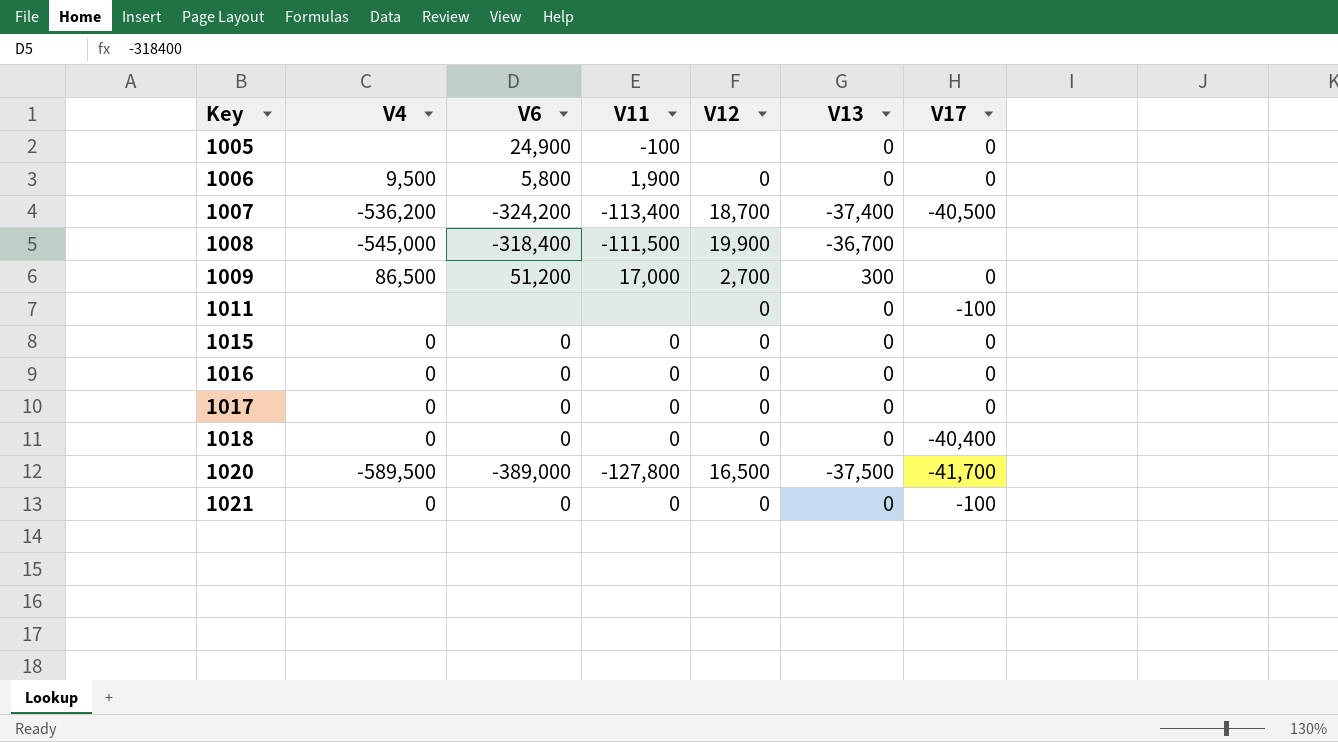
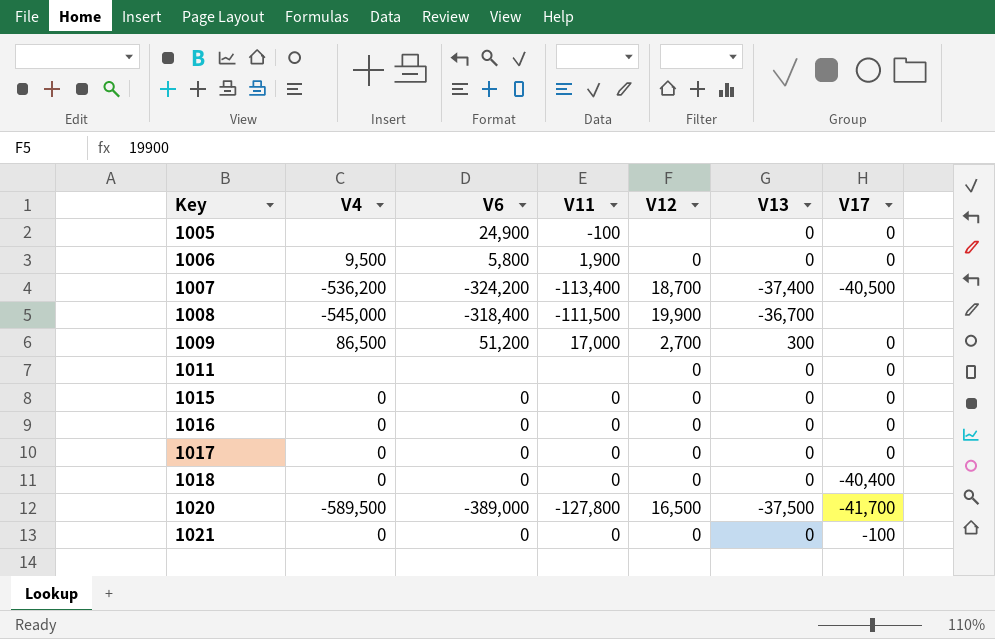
1011 | V17: -100 -> 0

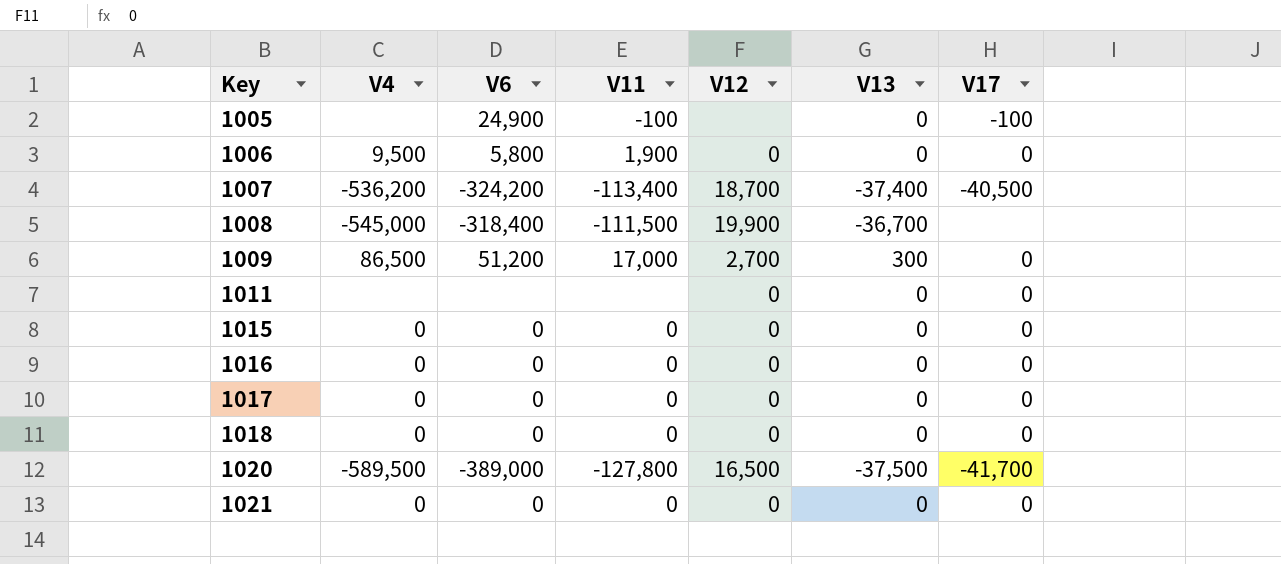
1005 | V17: 0 -> -100
1018 | V17: -40,400 -> 0
1021 | V17: -100 -> 0

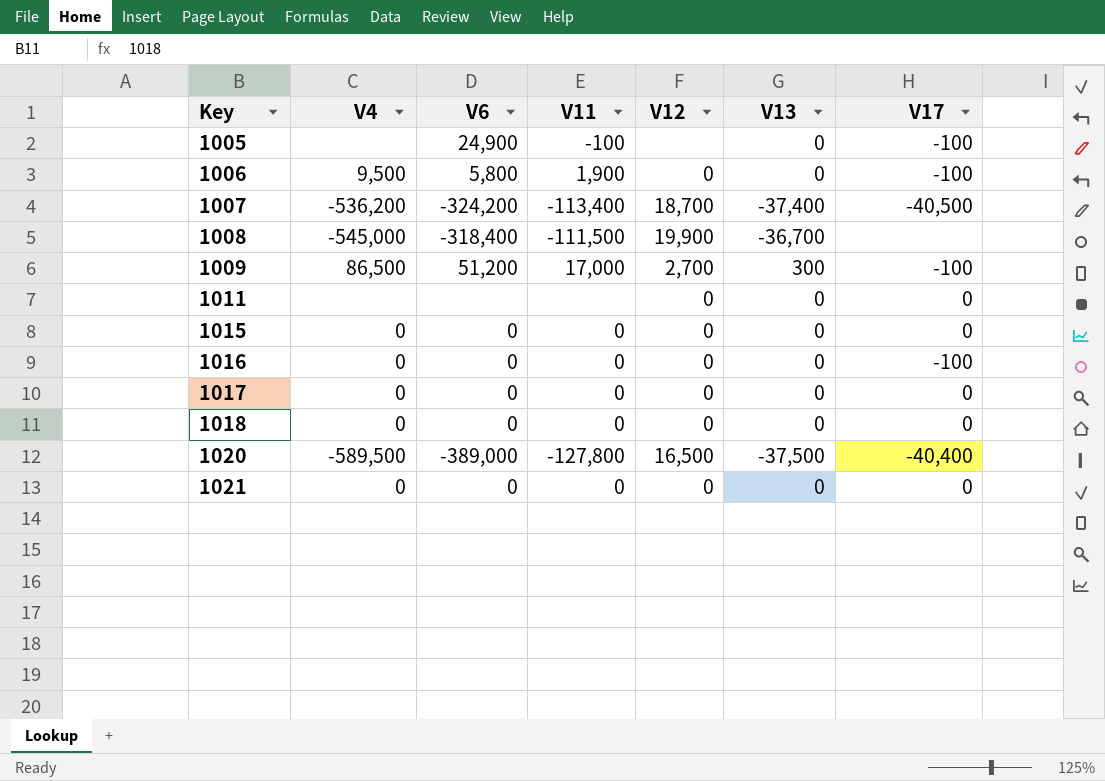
1006 | V17: 0 -> -100
1009 | V17: 0 -> -100
1016 | V17: 0 -> -100
1020 | V17: -41,700 -> -40,400

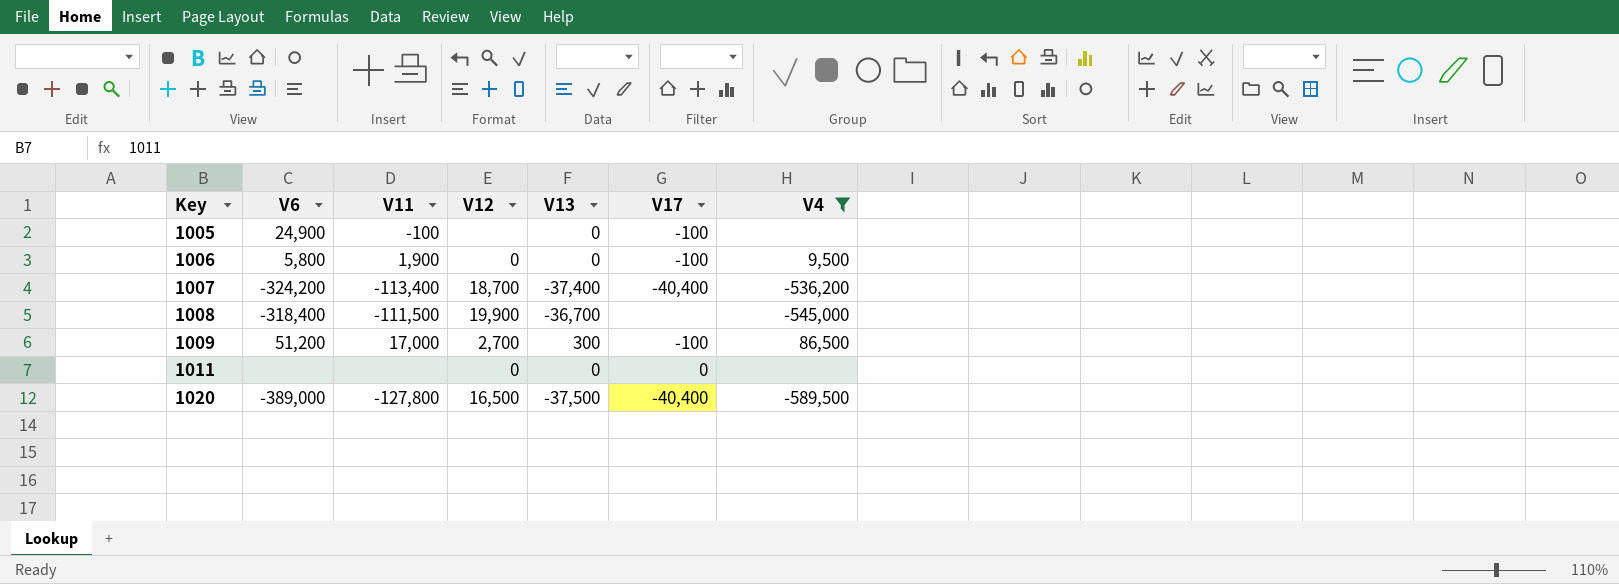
filter: none -> V4 != 0
column V4 | position: 2 -> 7
1007 | V17: -40,500 -> -40,400

